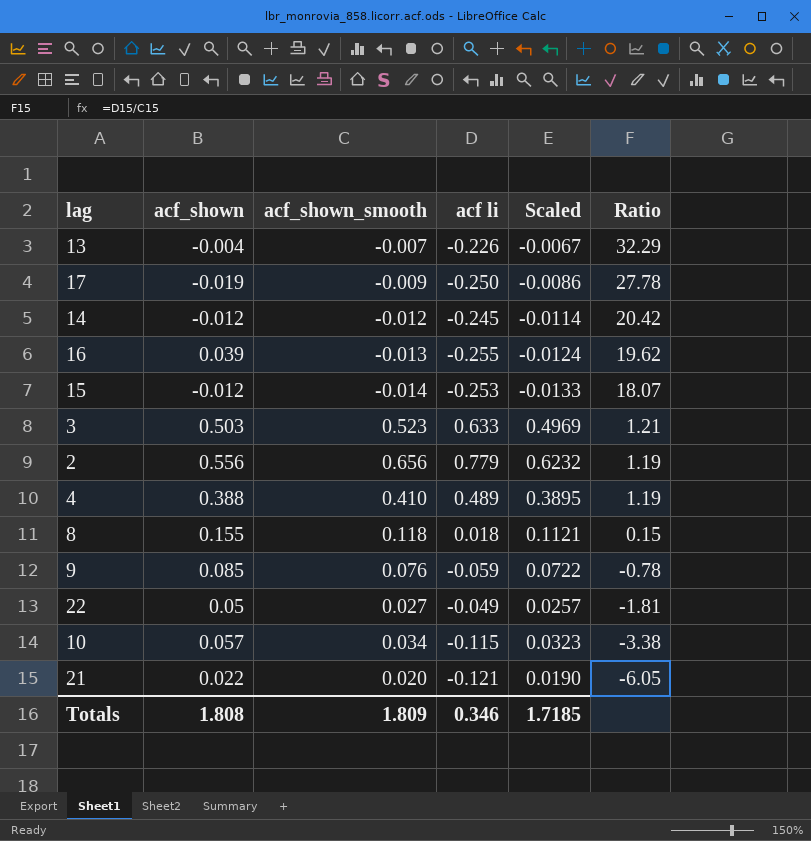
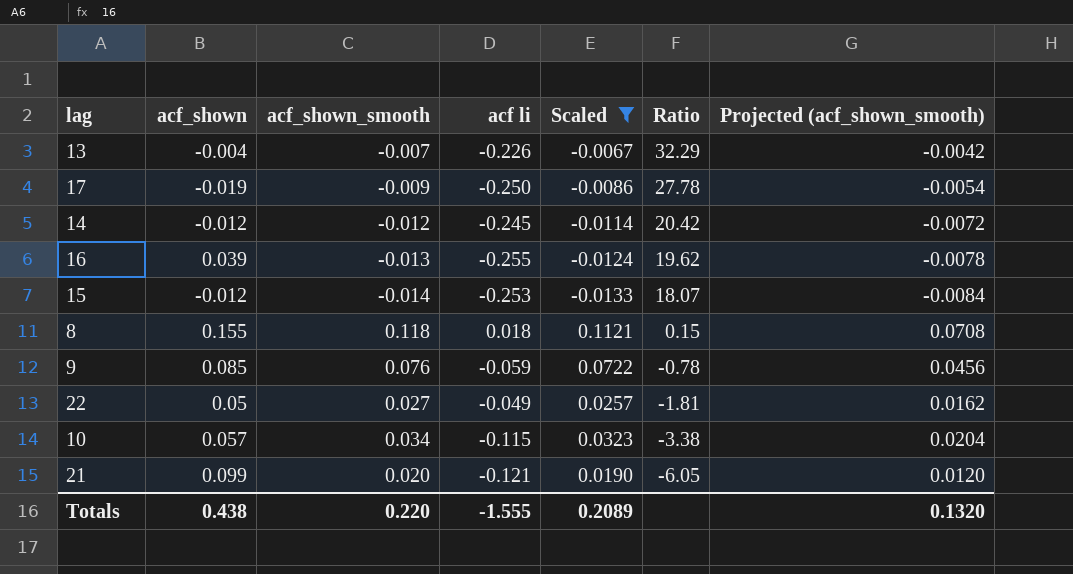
filter: none -> Scaled <= 0.1121
column Projected (acf_shown_smooth) | formula: none -> [acf_shown_smooth] * 0.6
21 | acf_shown: 0.022 -> 0.099
Totals | acf_shown: 1.808 -> 0.438
Totals | acf_shown_smooth: 1.809 -> 0.220
Totals | acf li: 0.346 -> -1.555
Totals | Scaled: 1.7185 -> 0.2089

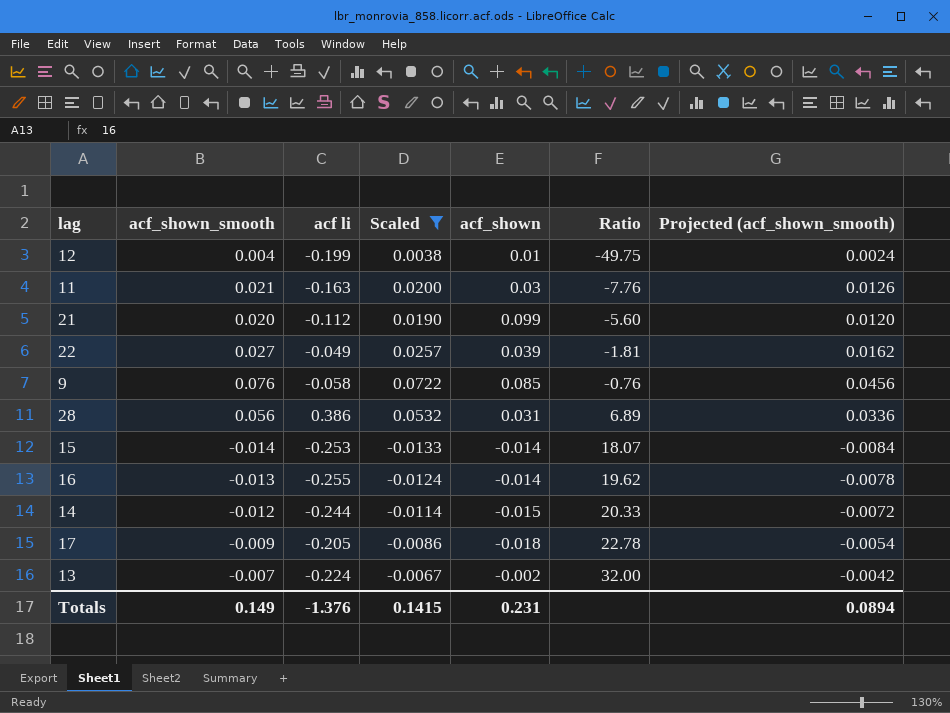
row order: Ratio descending -> Ratio ascending
column acf_shown | position: 2 -> 5
row 8: 0.155 | 0.118 | 0.018 | 0.1121 | 0.15 | 0.0708 -> none
row 10: 0.057 | 0.034 | -0.115 | 0.0323 | -3.38 | 0.0204 -> none
row 12: none -> 0.004 | -0.199 | 0.0038 | 0.01 | -49.75 | 0.0024
row 11: none -> 0.021 | -0.163 | 0.0200 | 0.03 | -7.76 | 0.0126
21 | acf li: -0.121 -> -0.112
21 | Ratio: -6.05 -> -5.60
22 | acf_shown: 0.05 -> 0.039
9 | acf li: -0.059 -> -0.058
9 | Ratio: -0.78 -> -0.76
row 28: none -> 0.056 | 0.386 | 0.0532 | 0.031 | 6.89 | 0.0336
15 | acf_shown: -0.012 -> -0.014
16 | acf_shown: 0.039 -> -0.014
14 | acf li: -0.245 -> -0.244
14 | acf_shown: -0.012 -> -0.015
14 | Ratio: 20.42 -> 20.33
17 | acf li: -0.250 -> -0.205
17 | acf_shown: -0.019 -> -0.018
17 | Ratio: 27.78 -> 22.78
13 | acf li: -0.226 -> -0.224
13 | acf_shown: -0.004 -> -0.002
13 | Ratio: 32.29 -> 32.00
Totals | acf_shown_smooth: 0.220 -> 0.149
Totals | acf li: -1.555 -> -1.376
Totals | Scaled: 0.2089 -> 0.1415
Totals | acf_shown: 0.438 -> 0.231
Totals | Projected (acf_shown_smooth): 0.1320 -> 0.0894

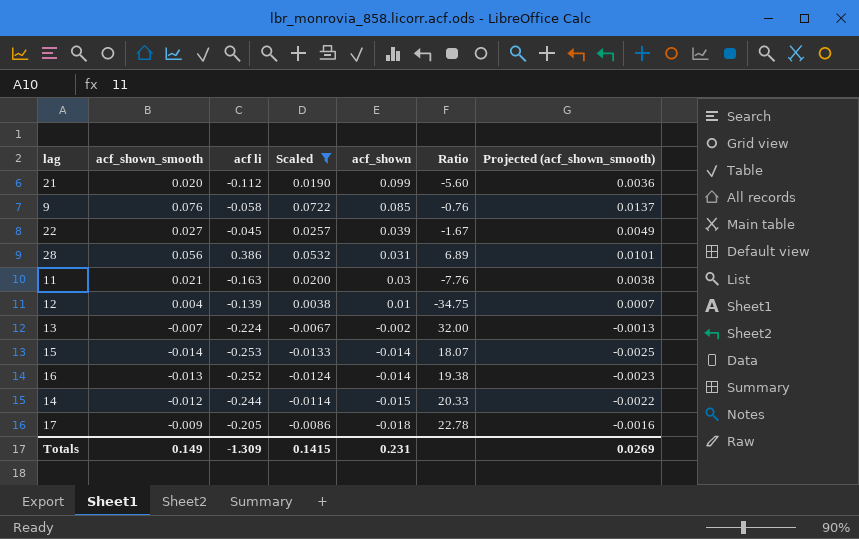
row order: Ratio ascending -> acf_shown descending
column Projected (acf_shown_smooth) | formula: [acf_shown_smooth] * 0.6 -> [acf_shown_smooth] * 0.18
22 | acf li: -0.049 -> -0.045
22 | Ratio: -1.81 -> -1.67
12 | acf li: -0.199 -> -0.139
12 | Ratio: -49.75 -> -34.75
16 | acf li: -0.255 -> -0.252
16 | Ratio: 19.62 -> 19.38
Totals | acf li: -1.376 -> -1.309
Totals | Projected (acf_shown_smooth): 0.0894 -> 0.0269

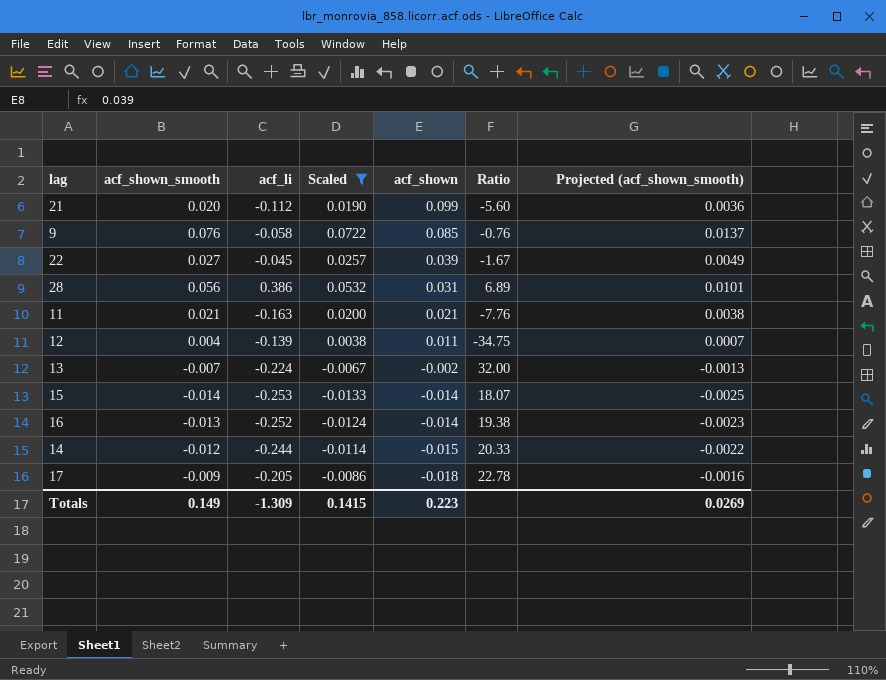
column name: acf li -> acf_li
11 | acf_shown: 0.03 -> 0.021
12 | acf_shown: 0.01 -> 0.011
Totals | acf_shown: 0.231 -> 0.223

